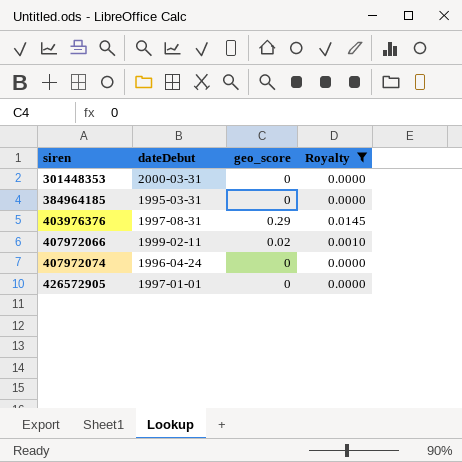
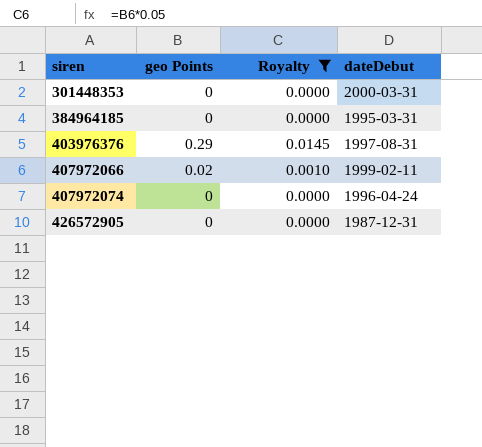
column name: geo_score -> geo Points
column dateDebut | position: 2 -> 4
426572905 | dateDebut: 1997-01-01 -> 1987-12-31

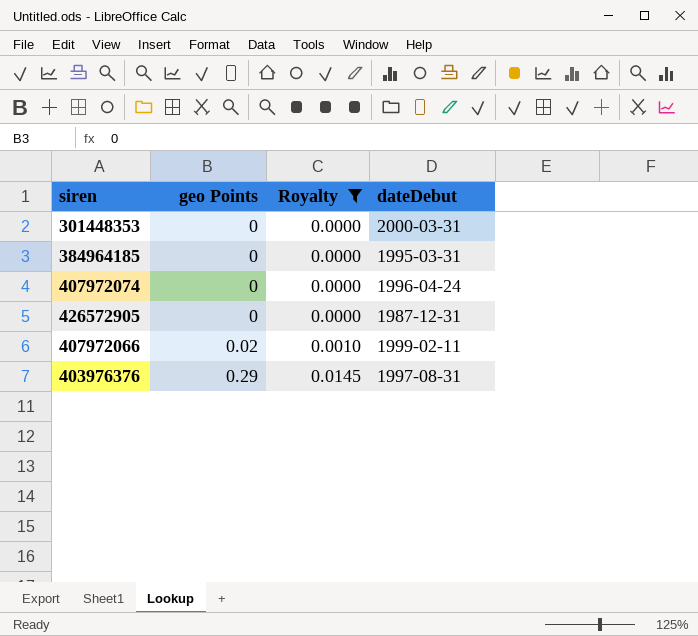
row order: siren ascending -> geo Points ascending

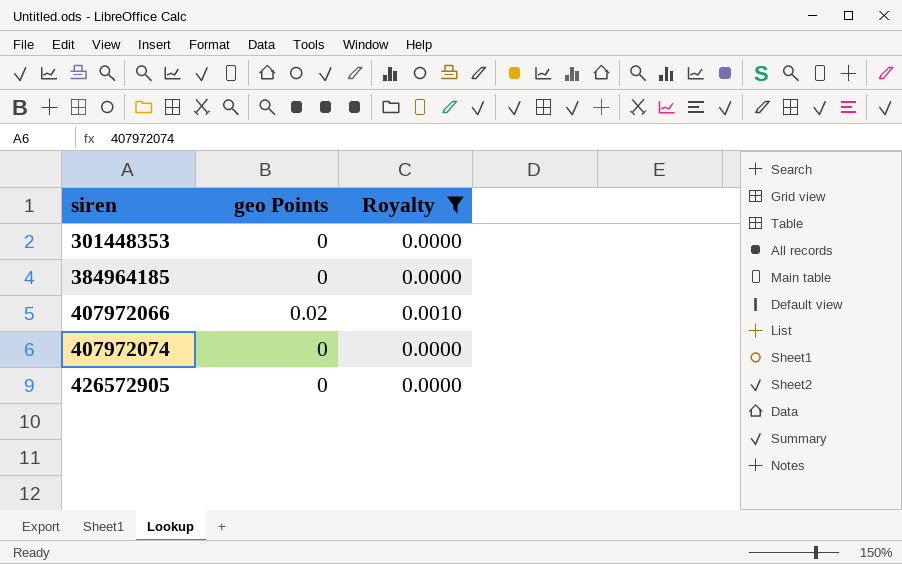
row order: geo Points ascending -> siren ascending
column dateDebut | position: 4 -> none
row 403976376: 0.29 | 0.0145 | 1997-08-31 -> none

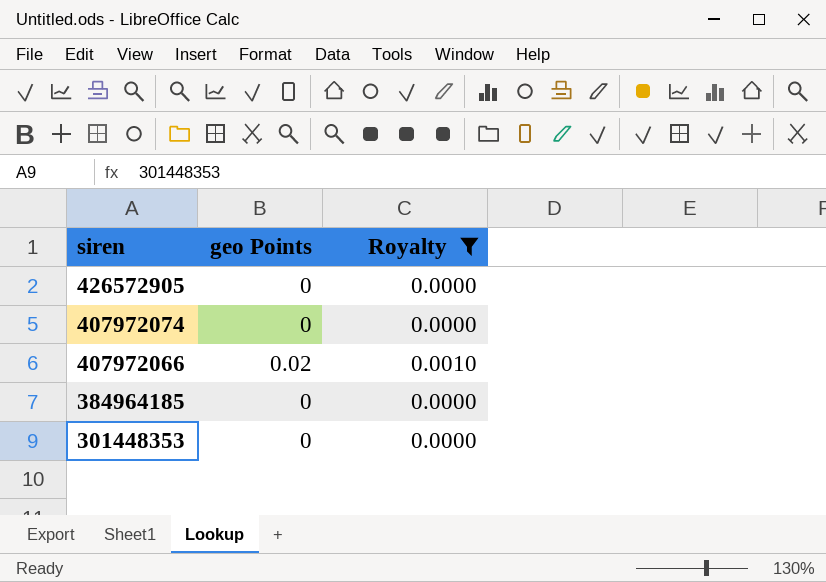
row order: siren ascending -> siren descending

